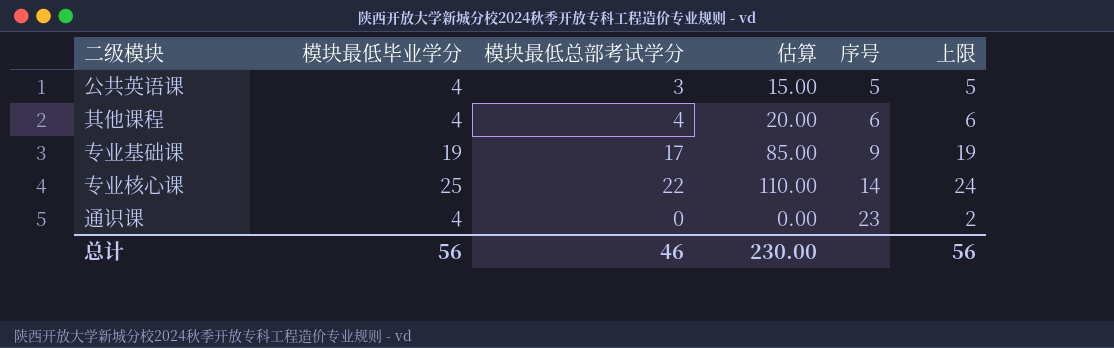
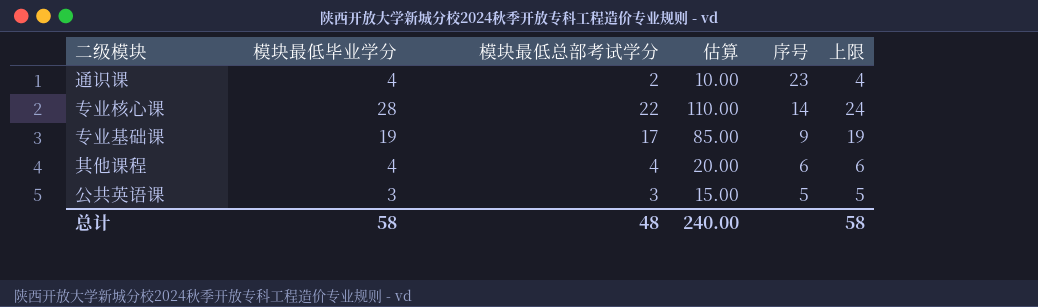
row order: 序号 ascending -> 序号 descending
通识课 | 模块最低总部考试学分: 0 -> 2
通识课 | 估算: 0.00 -> 10.00
通识课 | 上限: 2 -> 4
专业核心课 | 模块最低毕业学分: 25 -> 28
公共英语课 | 模块最低毕业学分: 4 -> 3
总计 | 模块最低毕业学分: 56 -> 58
总计 | 模块最低总部考试学分: 46 -> 48
总计 | 估算: 230.00 -> 240.00
总计 | 上限: 56 -> 58

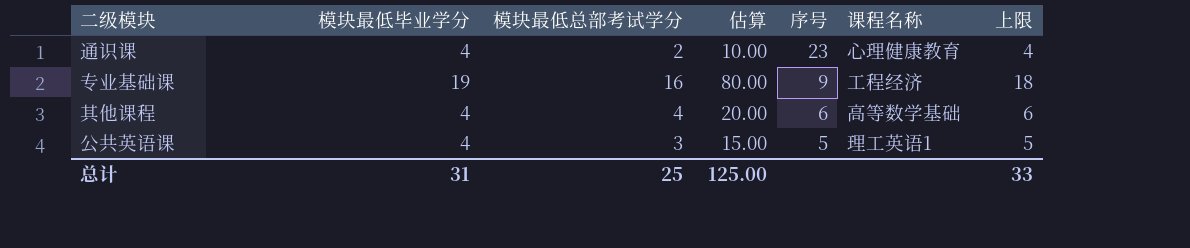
column 课程名称 | position: none -> 6
row 专业核心课: 28 | 22 | 110.00 | 14 | 24 -> none
专业基础课 | 模块最低总部考试学分: 17 -> 16
专业基础课 | 估算: 85.00 -> 80.00
专业基础课 | 上限: 19 -> 18
公共英语课 | 模块最低毕业学分: 3 -> 4
总计 | 模块最低毕业学分: 58 -> 31
总计 | 模块最低总部考试学分: 48 -> 25
总计 | 估算: 240.00 -> 125.00
总计 | 上限: 58 -> 33

